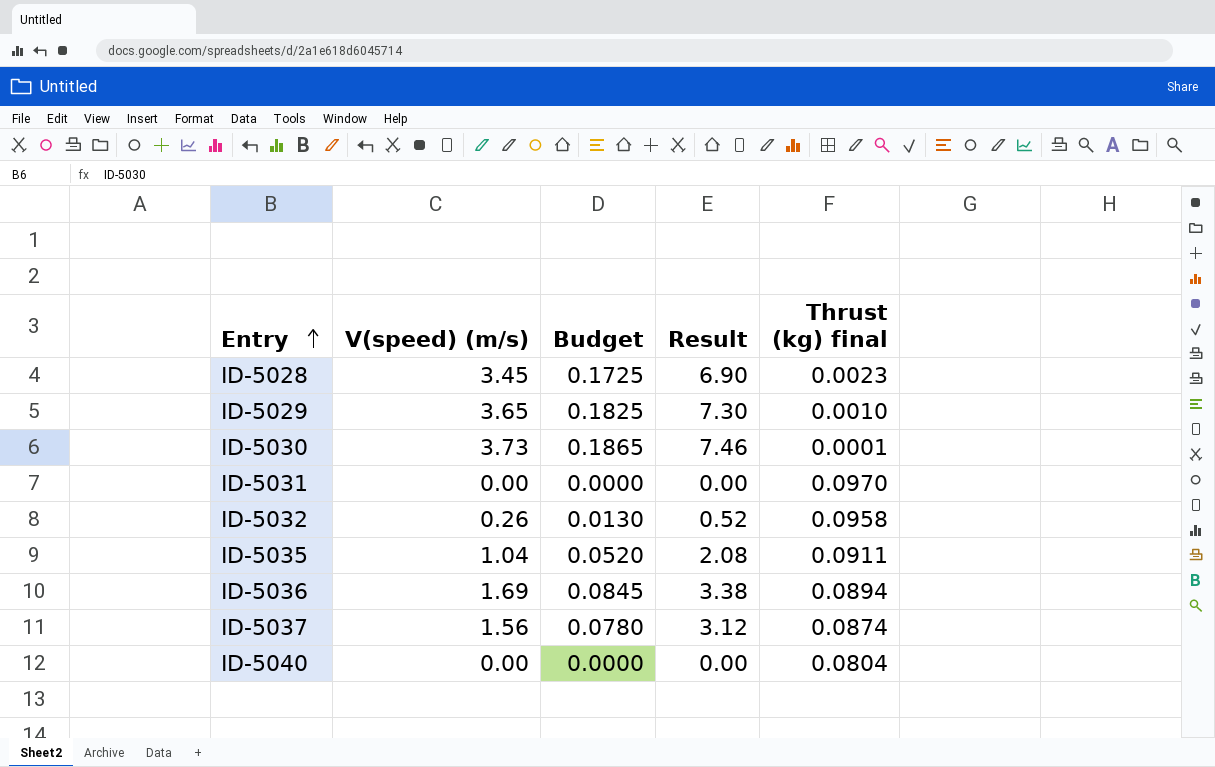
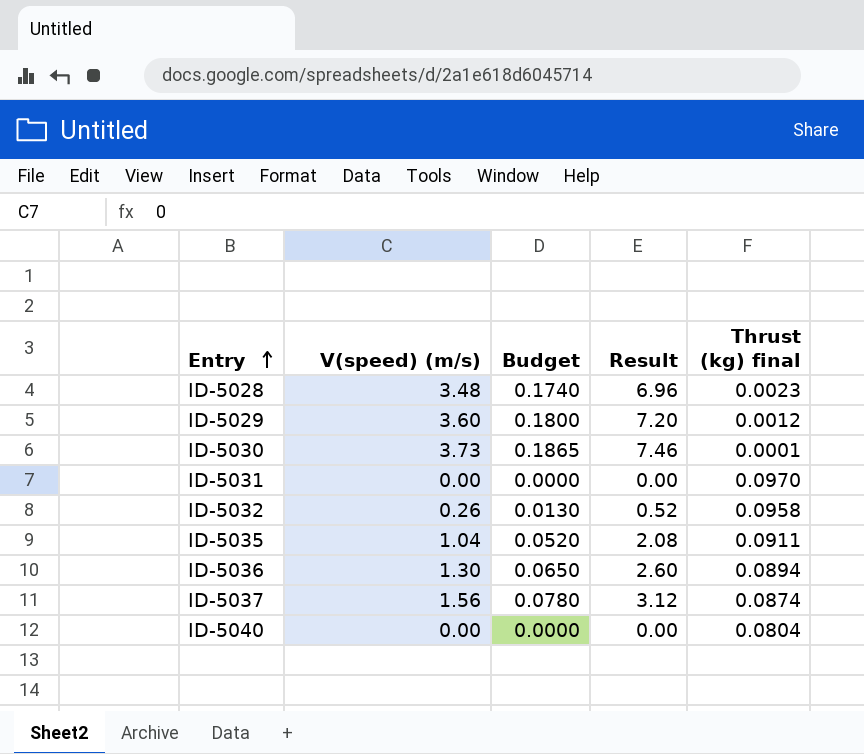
ID-5028 | V(speed) (m/s): 3.45 -> 3.48
ID-5028 | Budget: 0.1725 -> 0.1740
ID-5028 | Result: 6.90 -> 6.96
ID-5029 | V(speed) (m/s): 3.65 -> 3.60
ID-5029 | Budget: 0.1825 -> 0.1800
ID-5029 | Result: 7.30 -> 7.20
ID-5029 | Thrust (kg) final: 0.0010 -> 0.0012
ID-5036 | V(speed) (m/s): 1.69 -> 1.30
ID-5036 | Budget: 0.0845 -> 0.0650
ID-5036 | Result: 3.38 -> 2.60

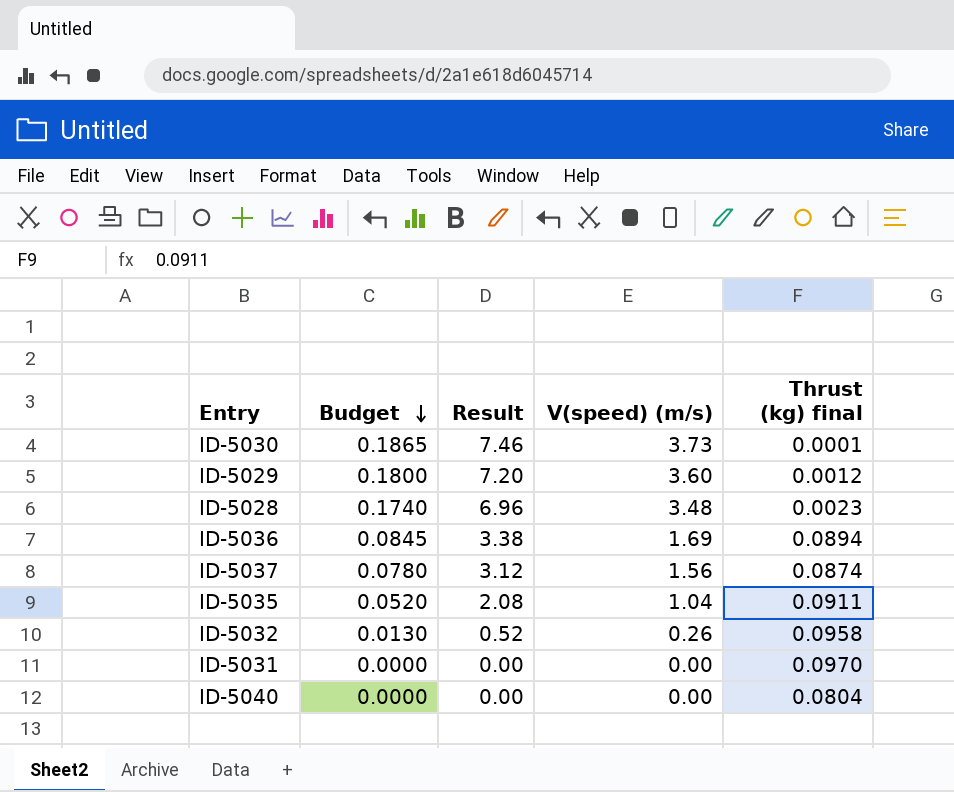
row order: Entry ascending -> Budget descending
column V(speed) (m/s) | position: 2 -> 4
ID-5036 | Budget: 0.0650 -> 0.0845
ID-5036 | Result: 2.60 -> 3.38
ID-5036 | V(speed) (m/s): 1.30 -> 1.69

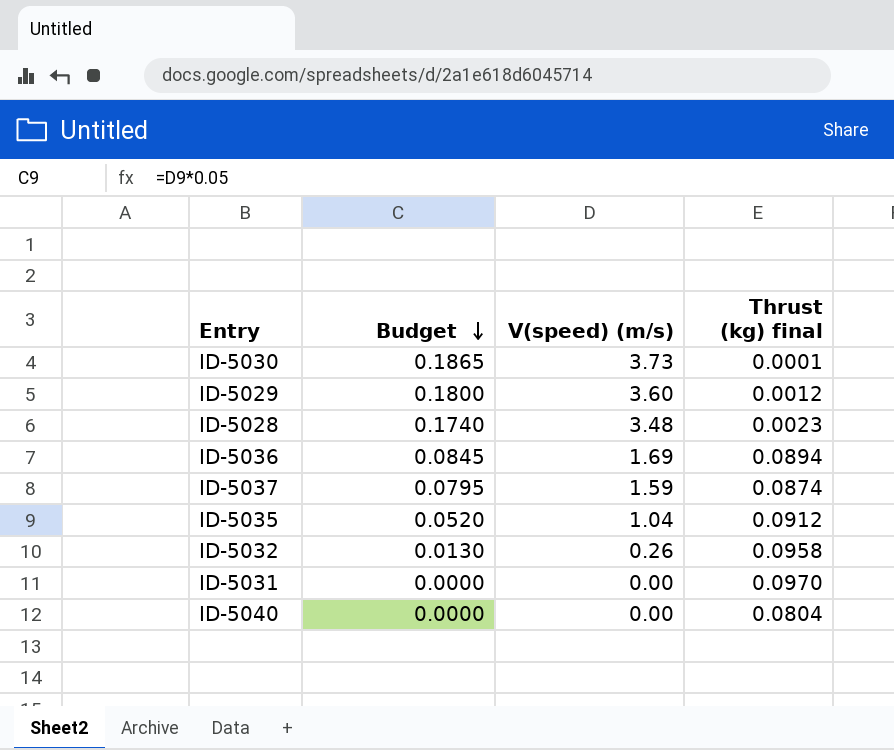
column Result | formula: [V(speed) (m/s)] * 2 -> none
ID-5037 | Budget: 0.0780 -> 0.0795
ID-5037 | V(speed) (m/s): 1.56 -> 1.59
ID-5035 | Thrust (kg) final: 0.0911 -> 0.0912

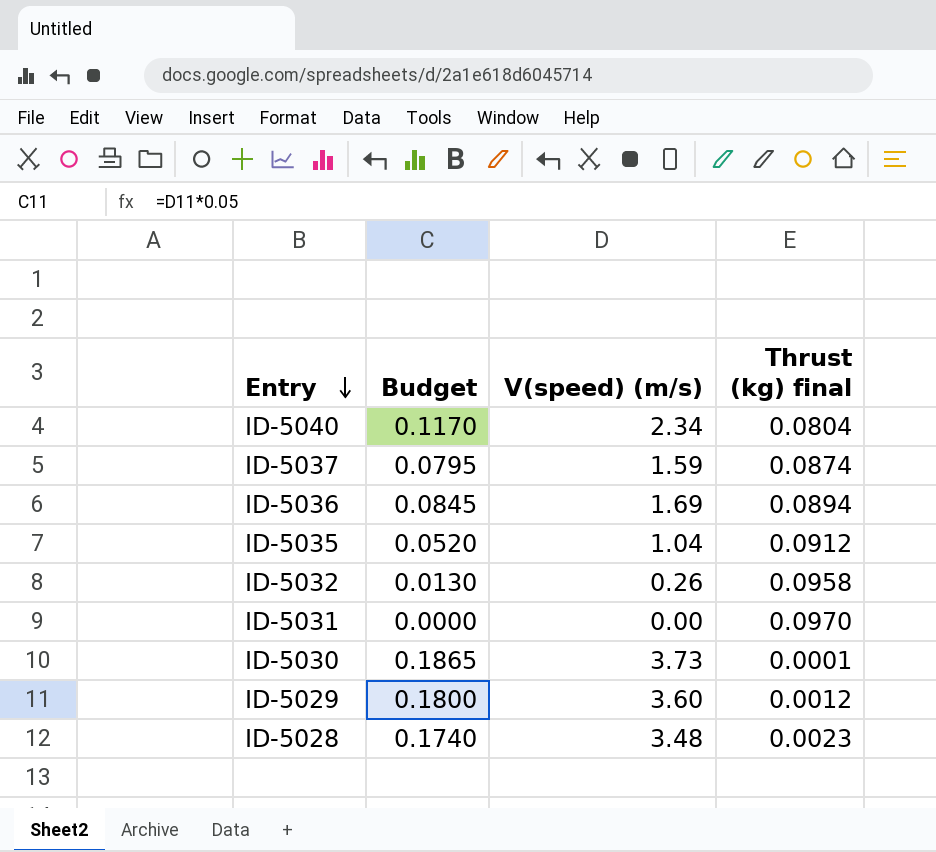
row order: Budget descending -> Entry descending
ID-5040 | Budget: 0.0000 -> 0.1170
ID-5040 | V(speed) (m/s): 0.00 -> 2.34

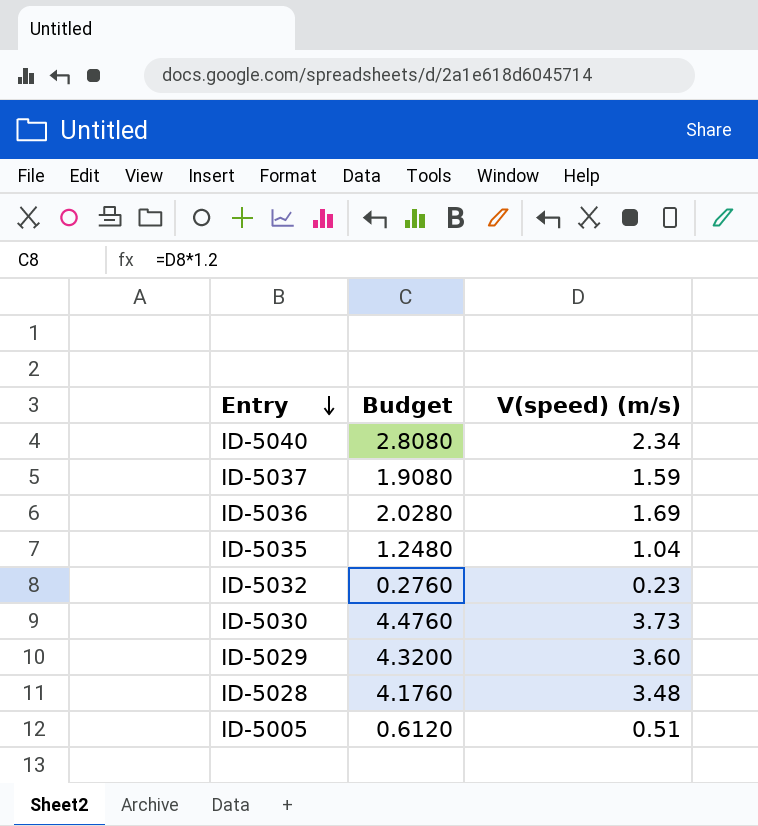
column Thrust (kg) final | position: 4 -> none
column Budget | formula: [V(speed) (m/s)] * 0.05 -> [V(speed) (m/s)] * 1.2
row ID-5031: 0.0000 | 0.00 | 0.0970 -> none
ID-5032 | V(speed) (m/s): 0.26 -> 0.23
row ID-5005: none -> 0.6120 | 0.51

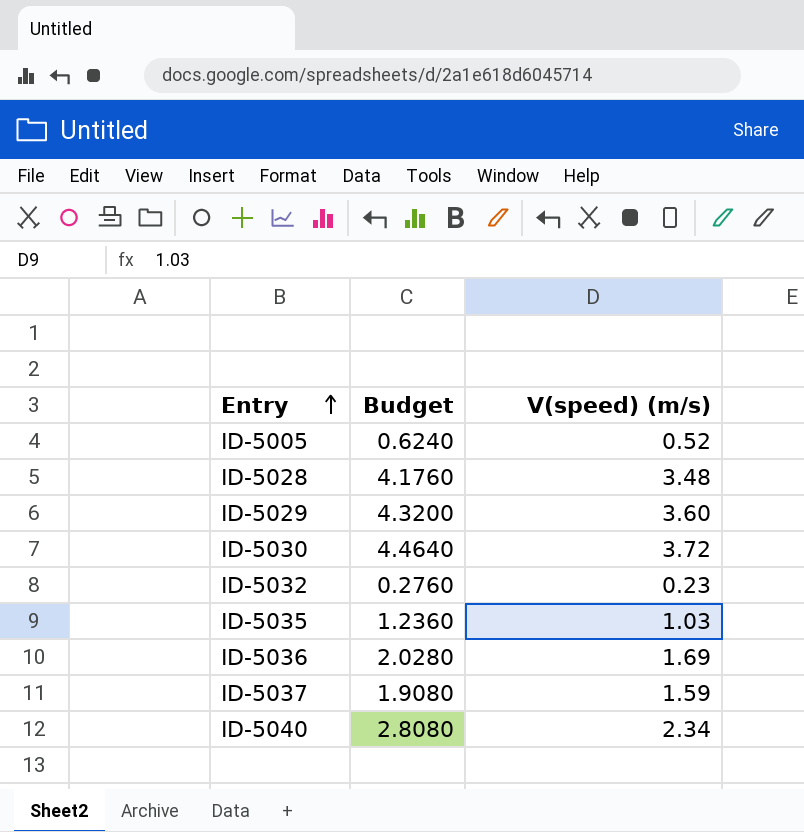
row order: Entry descending -> Entry ascending
ID-5005 | Budget: 0.6120 -> 0.6240
ID-5005 | V(speed) (m/s): 0.51 -> 0.52
ID-5030 | Budget: 4.4760 -> 4.4640
ID-5030 | V(speed) (m/s): 3.73 -> 3.72
ID-5035 | Budget: 1.2480 -> 1.2360
ID-5035 | V(speed) (m/s): 1.04 -> 1.03

